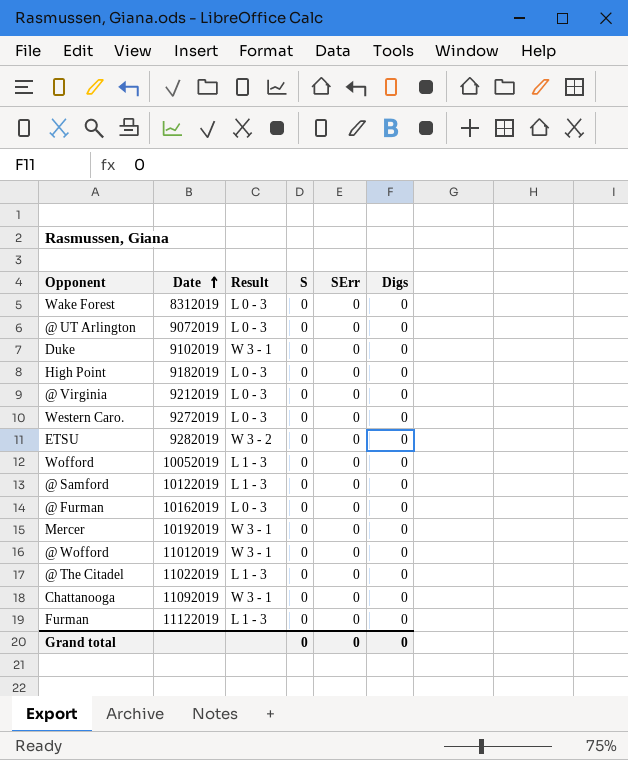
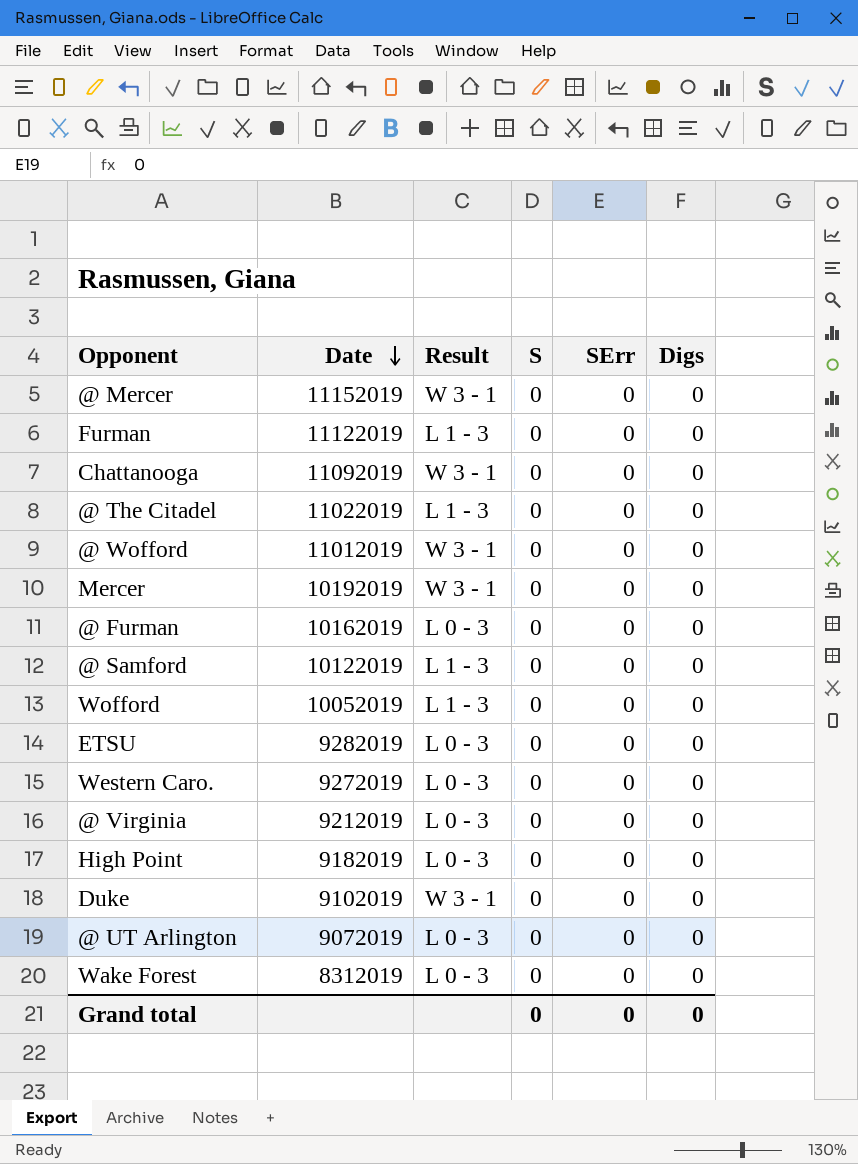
row order: Date ascending -> Date descending
row @ Mercer: none -> 11152019 | W 3 - 1 | 0 | 0 | 0
ETSU | Result: W 3 - 2 -> L 0 - 3

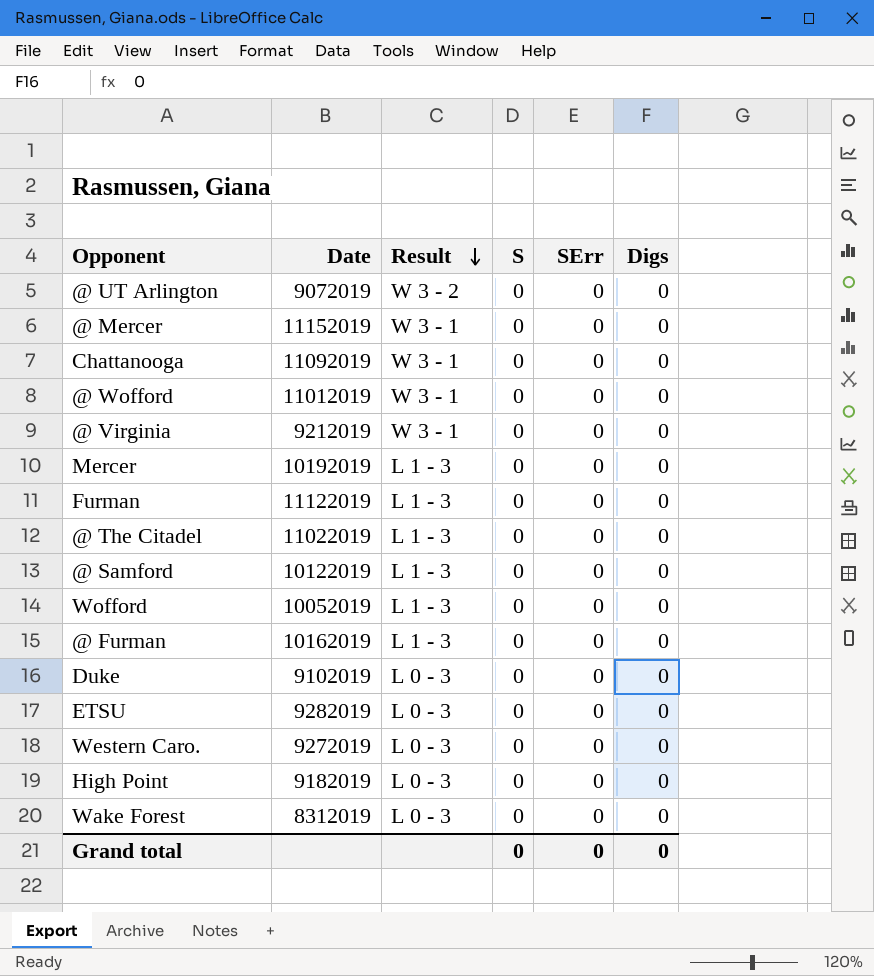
row order: Date descending -> Result descending
@ UT Arlington | Result: L 0 - 3 -> W 3 - 2
@ Virginia | Result: L 0 - 3 -> W 3 - 1
Mercer | Result: W 3 - 1 -> L 1 - 3
@ Furman | Result: L 0 - 3 -> L 1 - 3
Duke | Result: W 3 - 1 -> L 0 - 3

